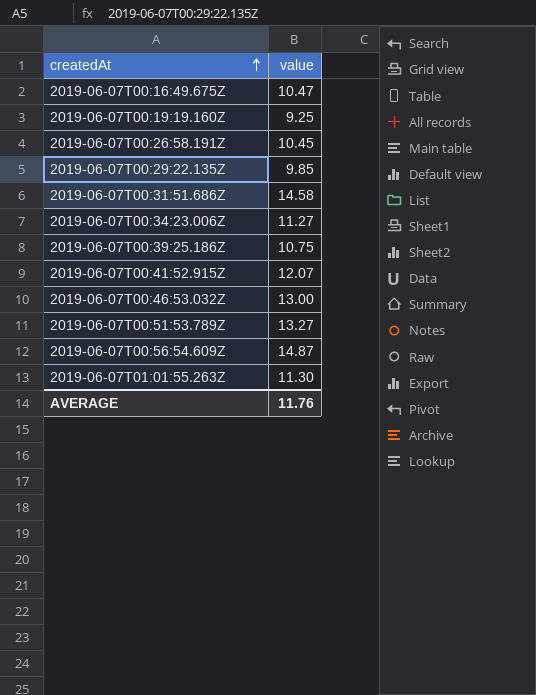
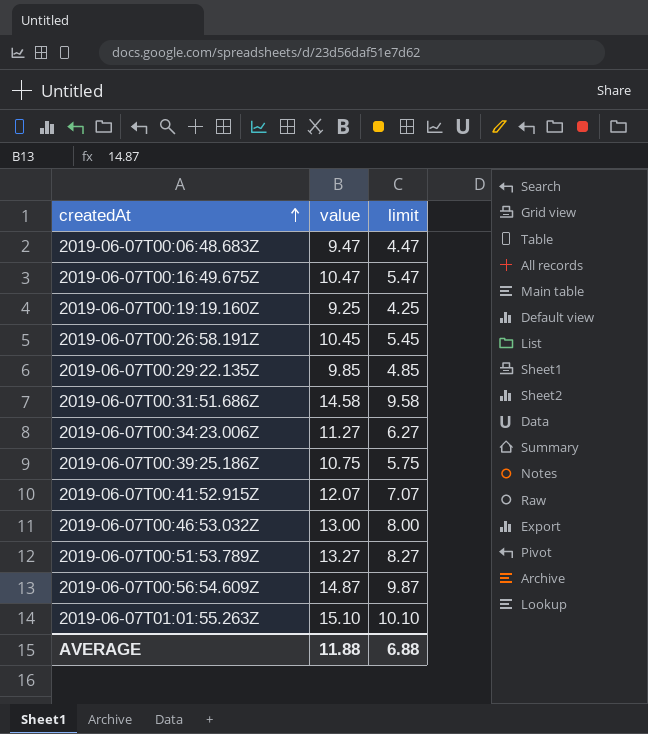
column limit | formula: none -> [value] - 5
row 2019-06-07T00:06:48.683Z: none -> 9.47 | 4.47
2019-06-07T01:01:55.263Z | value: 11.30 -> 15.10
AVERAGE | value: 11.76 -> 11.88

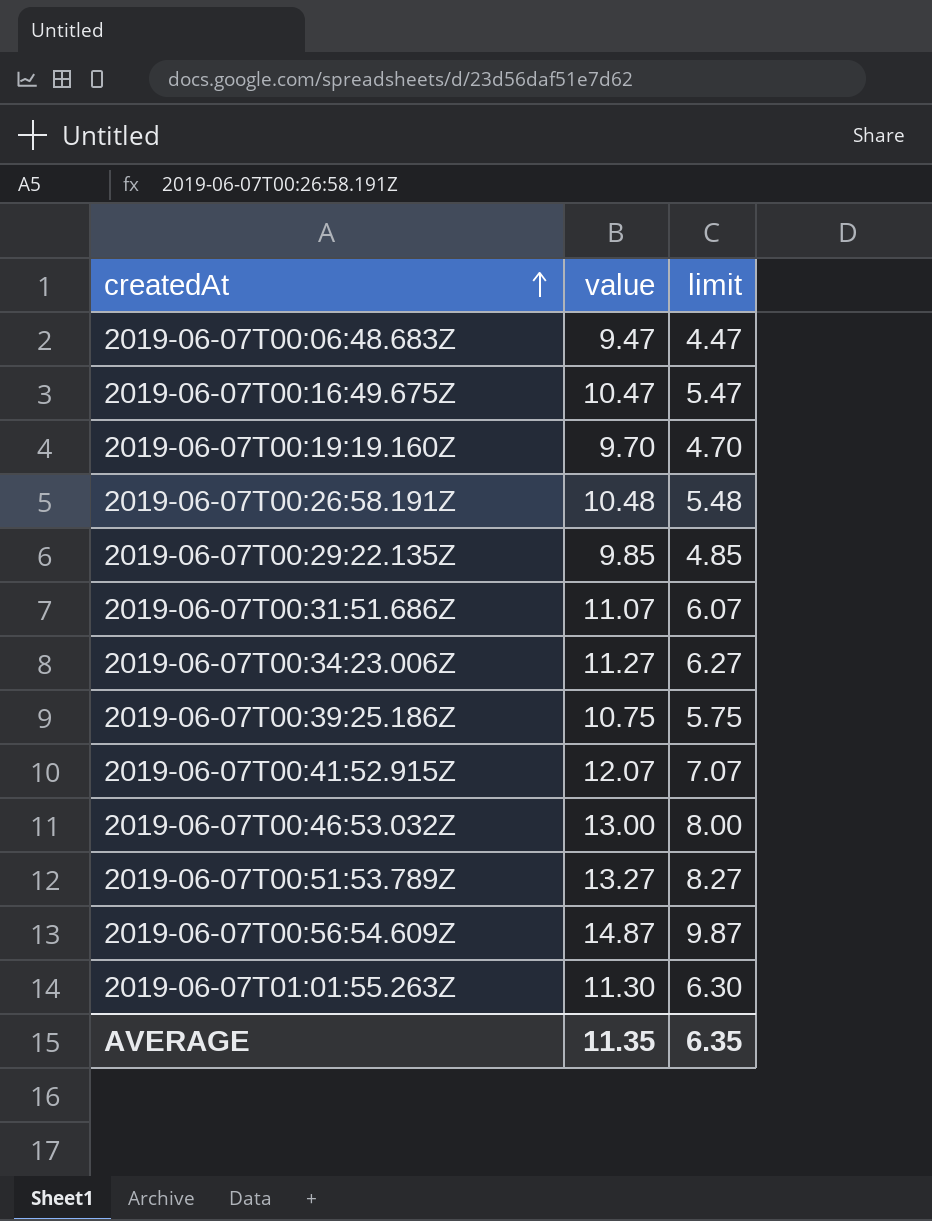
2019-06-07T00:19:19.160Z | value: 9.25 -> 9.70
2019-06-07T00:19:19.160Z | limit: 4.25 -> 4.70
2019-06-07T00:26:58.191Z | value: 10.45 -> 10.48
2019-06-07T00:26:58.191Z | limit: 5.45 -> 5.48
2019-06-07T00:31:51.686Z | value: 14.58 -> 11.07
2019-06-07T00:31:51.686Z | limit: 9.58 -> 6.07
2019-06-07T01:01:55.263Z | value: 15.10 -> 11.30
2019-06-07T01:01:55.263Z | limit: 10.10 -> 6.30
AVERAGE | value: 11.88 -> 11.35
AVERAGE | limit: 6.88 -> 6.35

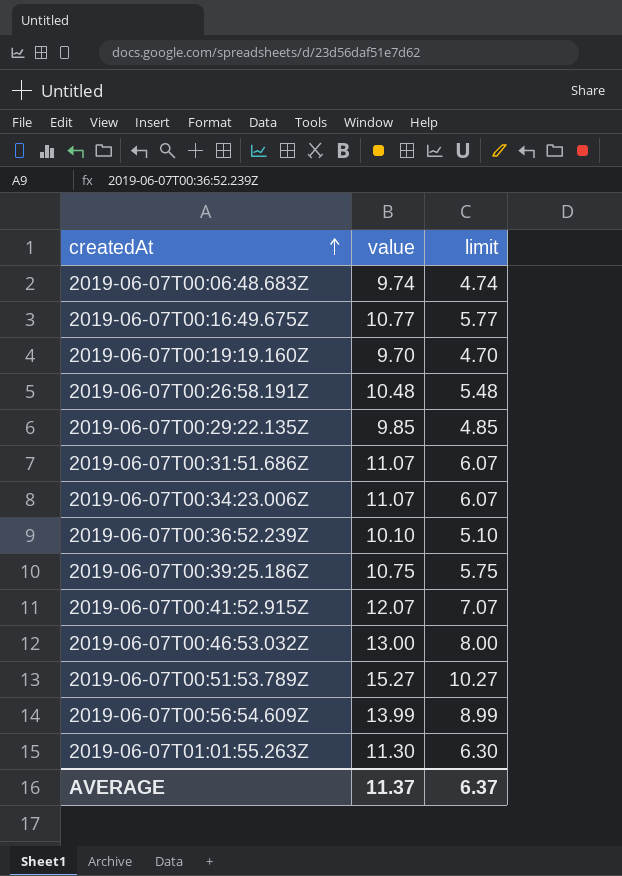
2019-06-07T00:06:48.683Z | value: 9.47 -> 9.74
2019-06-07T00:06:48.683Z | limit: 4.47 -> 4.74
2019-06-07T00:16:49.675Z | value: 10.47 -> 10.77
2019-06-07T00:16:49.675Z | limit: 5.47 -> 5.77
2019-06-07T00:34:23.006Z | value: 11.27 -> 11.07
2019-06-07T00:34:23.006Z | limit: 6.27 -> 6.07
row 2019-06-07T00:36:52.239Z: none -> 10.10 | 5.10
2019-06-07T00:51:53.789Z | value: 13.27 -> 15.27
2019-06-07T00:51:53.789Z | limit: 8.27 -> 10.27
2019-06-07T00:56:54.609Z | value: 14.87 -> 13.99
2019-06-07T00:56:54.609Z | limit: 9.87 -> 8.99
AVERAGE | value: 11.35 -> 11.37
AVERAGE | limit: 6.35 -> 6.37

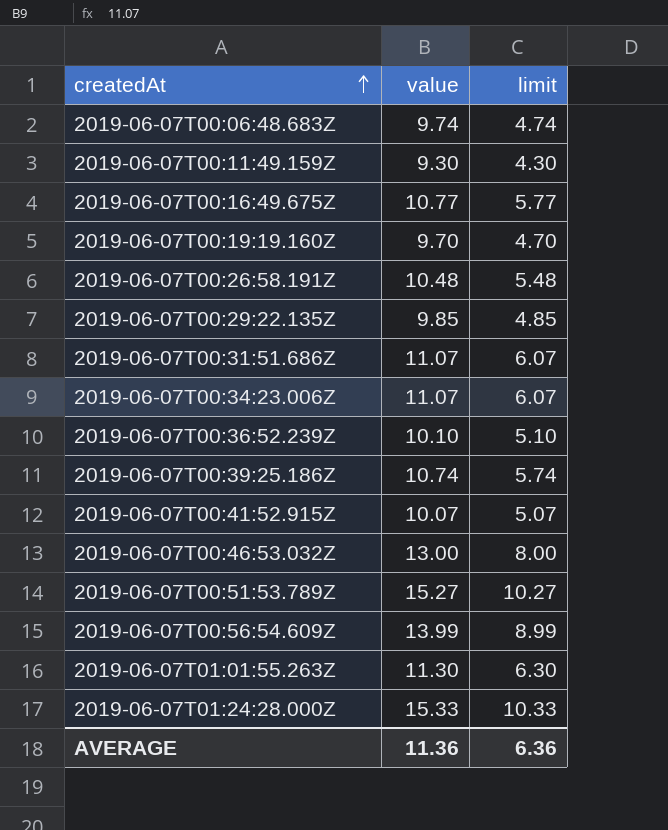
row 2019-06-07T00:11:49.159Z: none -> 9.30 | 4.30
2019-06-07T00:39:25.186Z | value: 10.75 -> 10.74
2019-06-07T00:39:25.186Z | limit: 5.75 -> 5.74
2019-06-07T00:41:52.915Z | value: 12.07 -> 10.07
2019-06-07T00:41:52.915Z | limit: 7.07 -> 5.07
row 2019-06-07T01:24:28.000Z: none -> 15.33 | 10.33
AVERAGE | value: 11.37 -> 11.36
AVERAGE | limit: 6.37 -> 6.36

